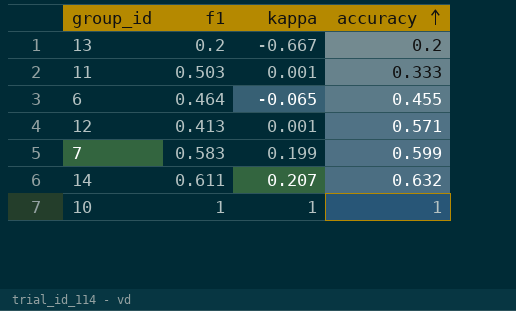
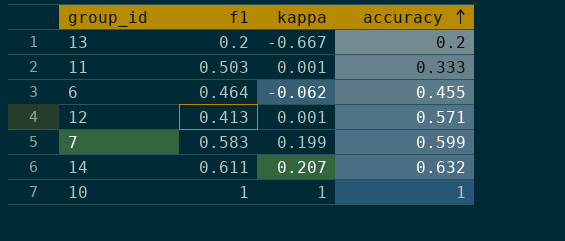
6 | kappa: -0.065 -> -0.062

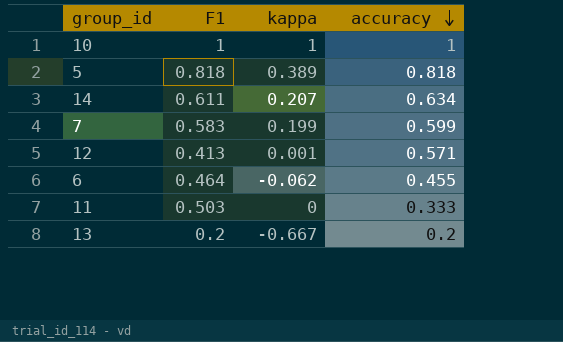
row order: accuracy ascending -> accuracy descending
column name: f1 -> F1
row 5: none -> 0.818 | 0.389 | 0.818
14 | accuracy: 0.632 -> 0.634
11 | kappa: 0.001 -> 0

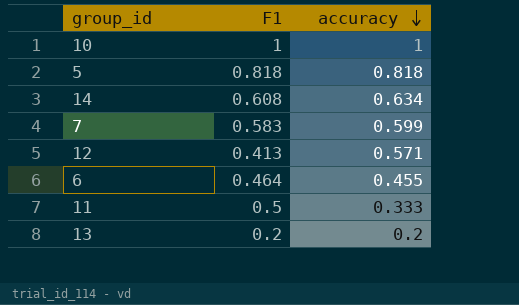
column kappa | position: 3 -> none
14 | F1: 0.611 -> 0.608
11 | F1: 0.503 -> 0.5

